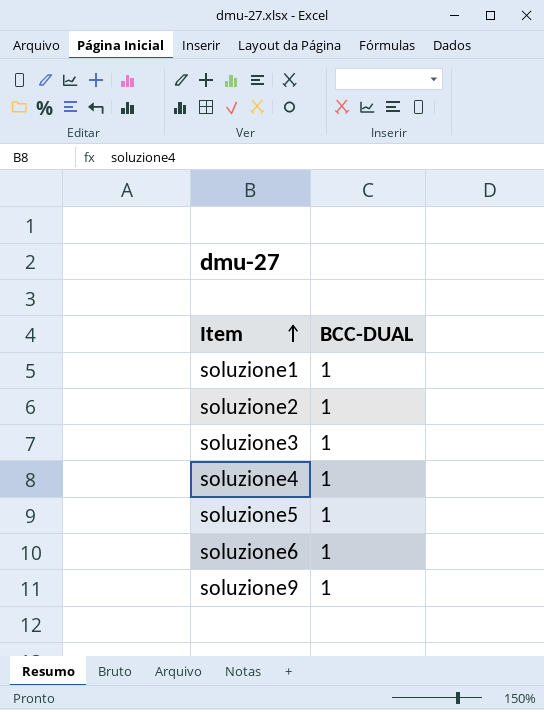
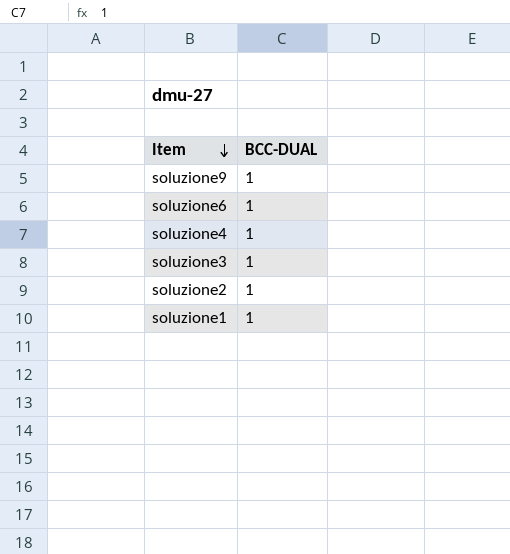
row order: Item ascending -> Item descending
row soluzione5: 1 -> none

